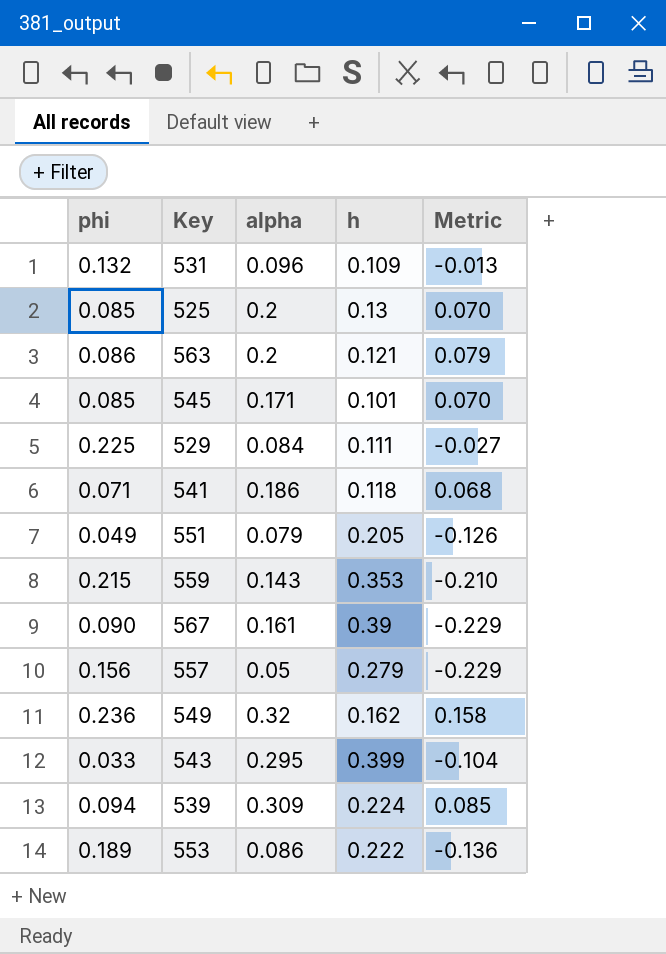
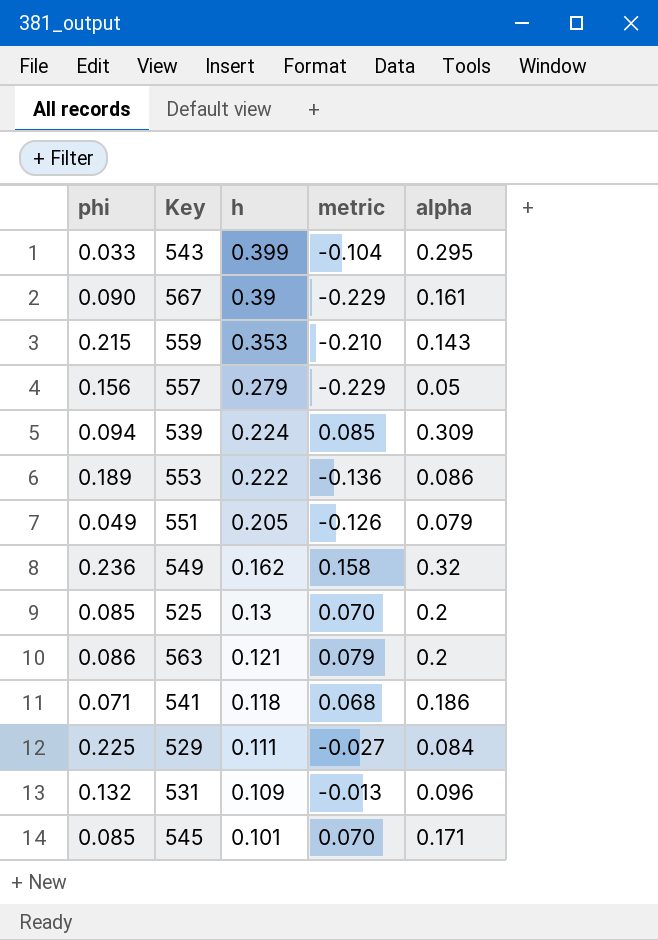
row order: none -> h descending
column name: Metric -> metric
column alpha | position: 3 -> 5

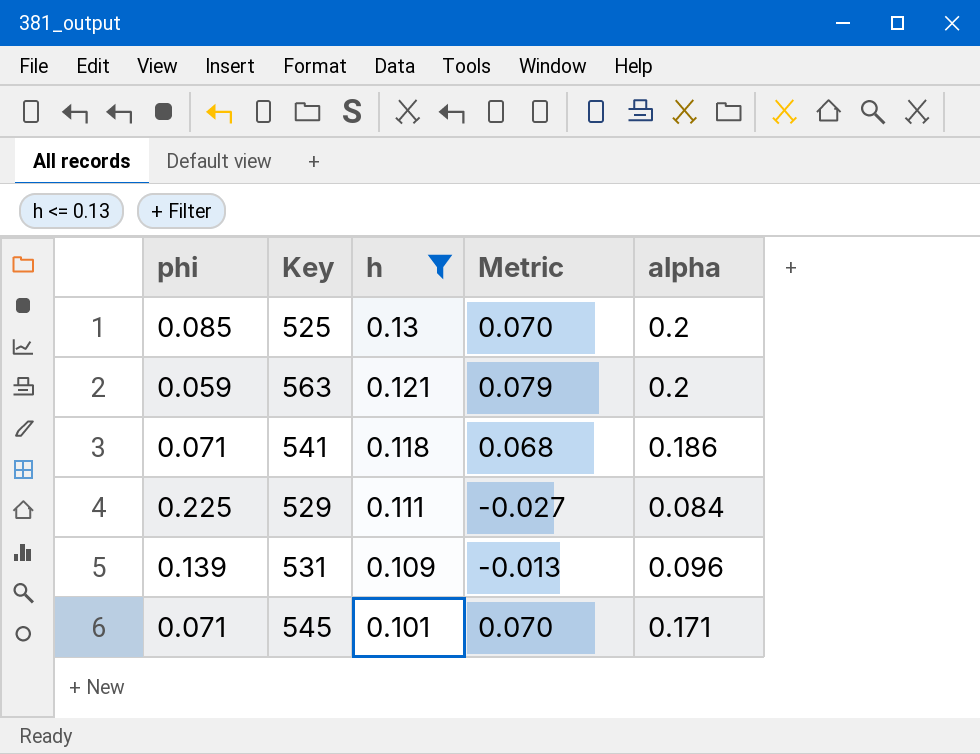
filter: none -> h <= 0.13
column name: metric -> Metric
563 | phi: 0.086 -> 0.059
531 | phi: 0.132 -> 0.139
545 | phi: 0.085 -> 0.071

